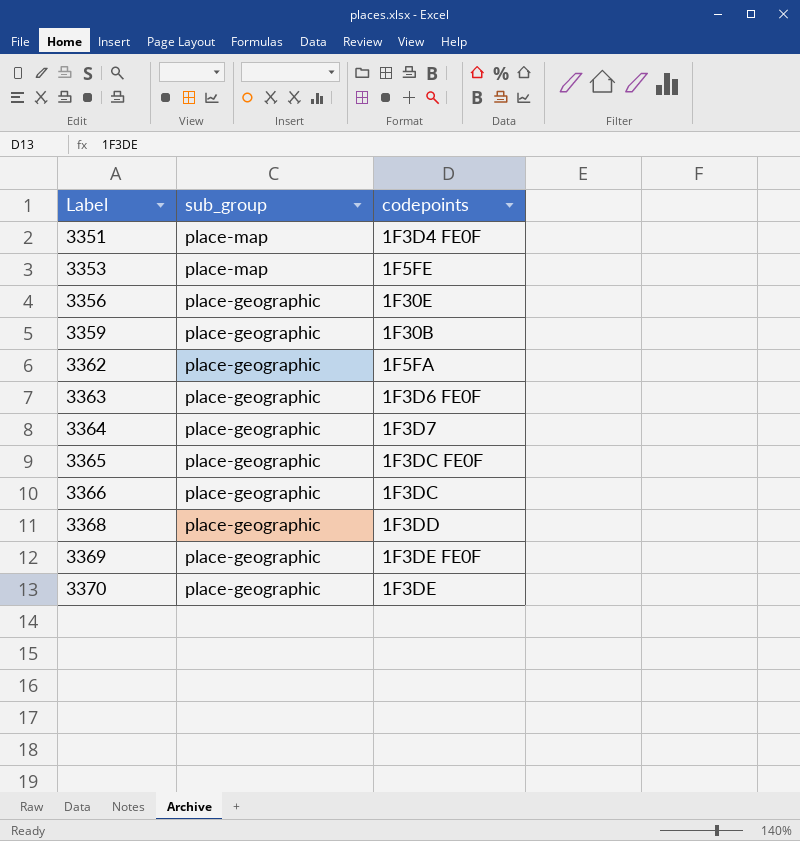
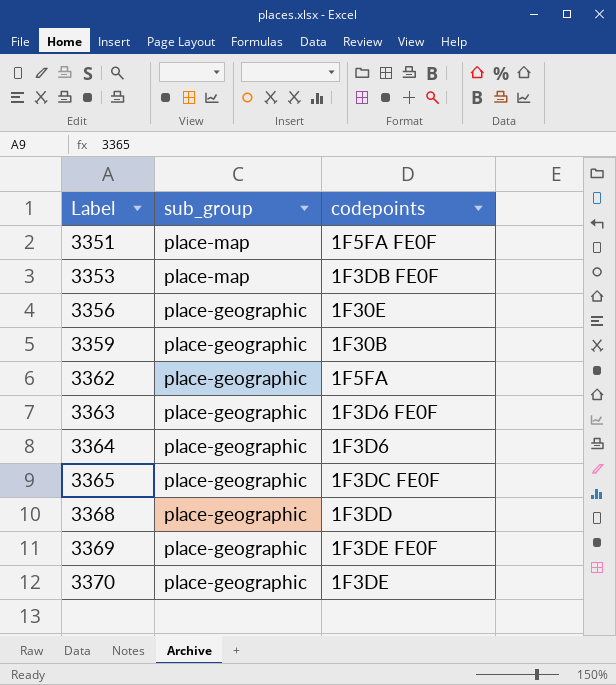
row 3366: place-geographic | 1F3DC -> none
3351 | codepoints: 1F3D4 FE0F -> 1F5FA FE0F
3353 | codepoints: 1F5FE -> 1F3DB FE0F
3364 | codepoints: 1F3D7 -> 1F3D6

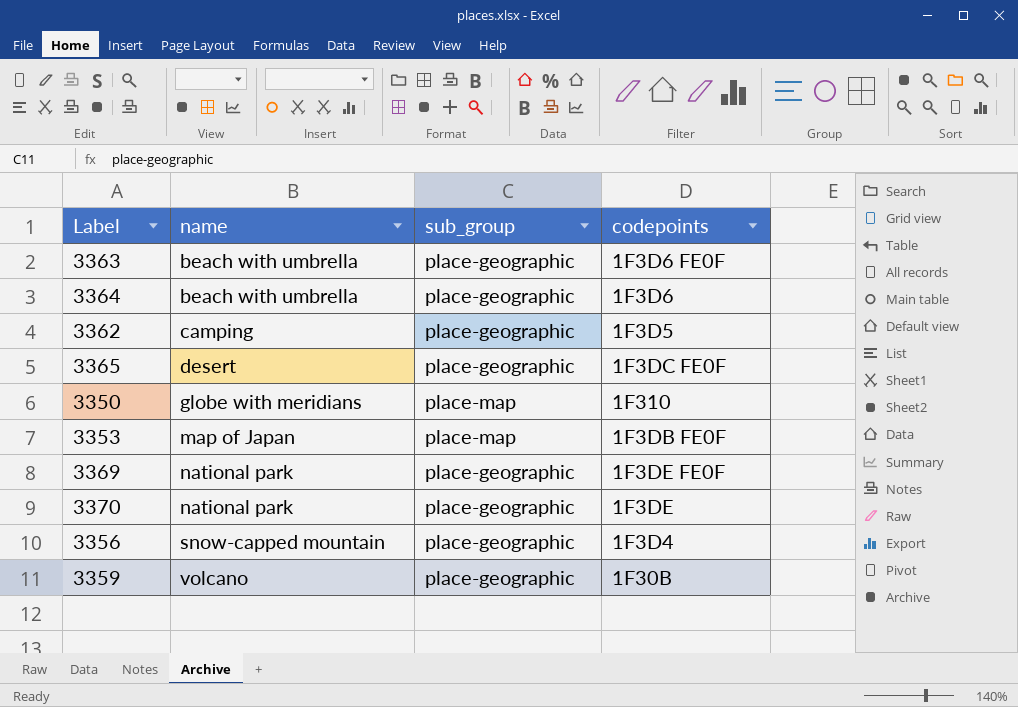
row order: Label ascending -> name ascending
column name | position: none -> 2
row 3351: place-map | 1F5FA FE0F -> none
row 3368: place-geographic | 1F3DD -> none
3362 | codepoints: 1F5FA -> 1F3D5
row 3350: none -> globe with meridians | place-map | 1F310
3356 | codepoints: 1F30E -> 1F3D4

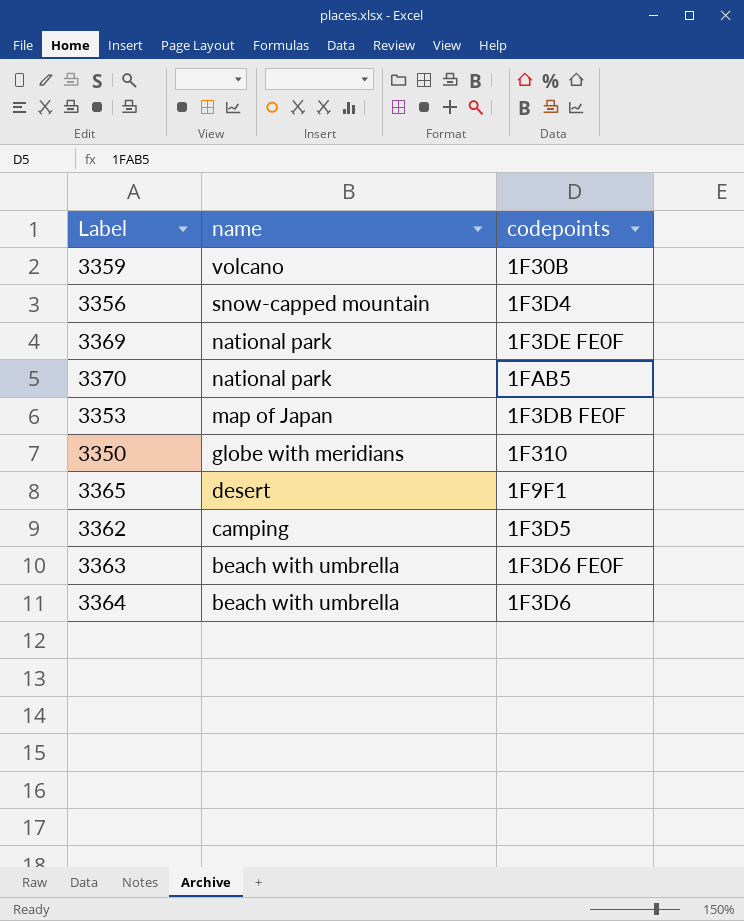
row order: name ascending -> name descending
column sub_group | position: 3 -> none
3370 | codepoints: 1F3DE -> 1FAB5
3365 | codepoints: 1F3DC FE0F -> 1F9F1

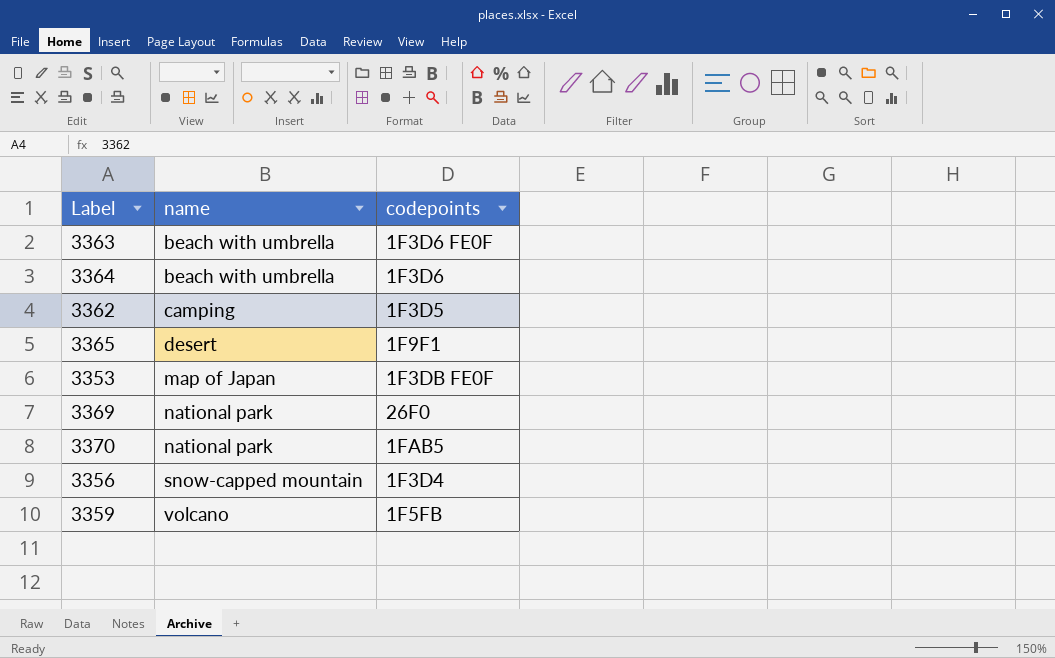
row order: name descending -> name ascending
row 3350: globe with meridians | 1F310 -> none
3369 | codepoints: 1F3DE FE0F -> 26F0
3359 | codepoints: 1F30B -> 1F5FB

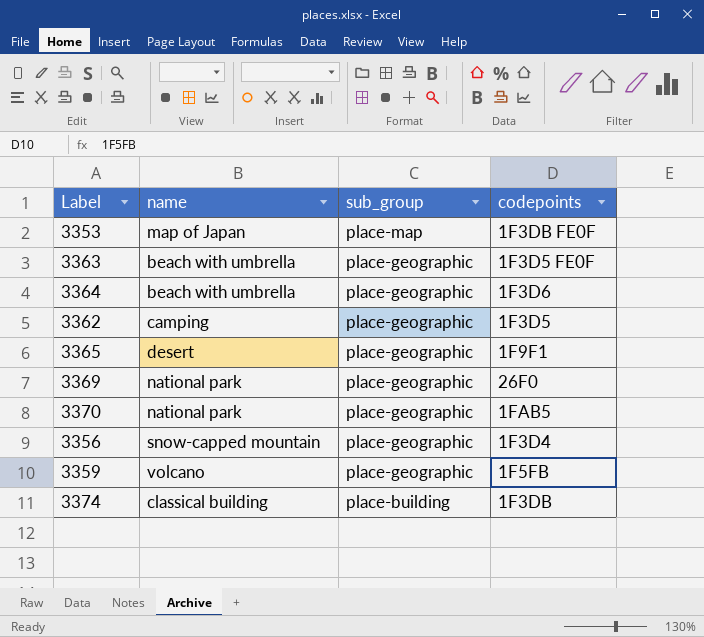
row order: name ascending -> sub_group descending
column sub_group | position: none -> 3
3363 | codepoints: 1F3D6 FE0F -> 1F3D5 FE0F
row 3374: none -> classical building | place-building | 1F3DB

